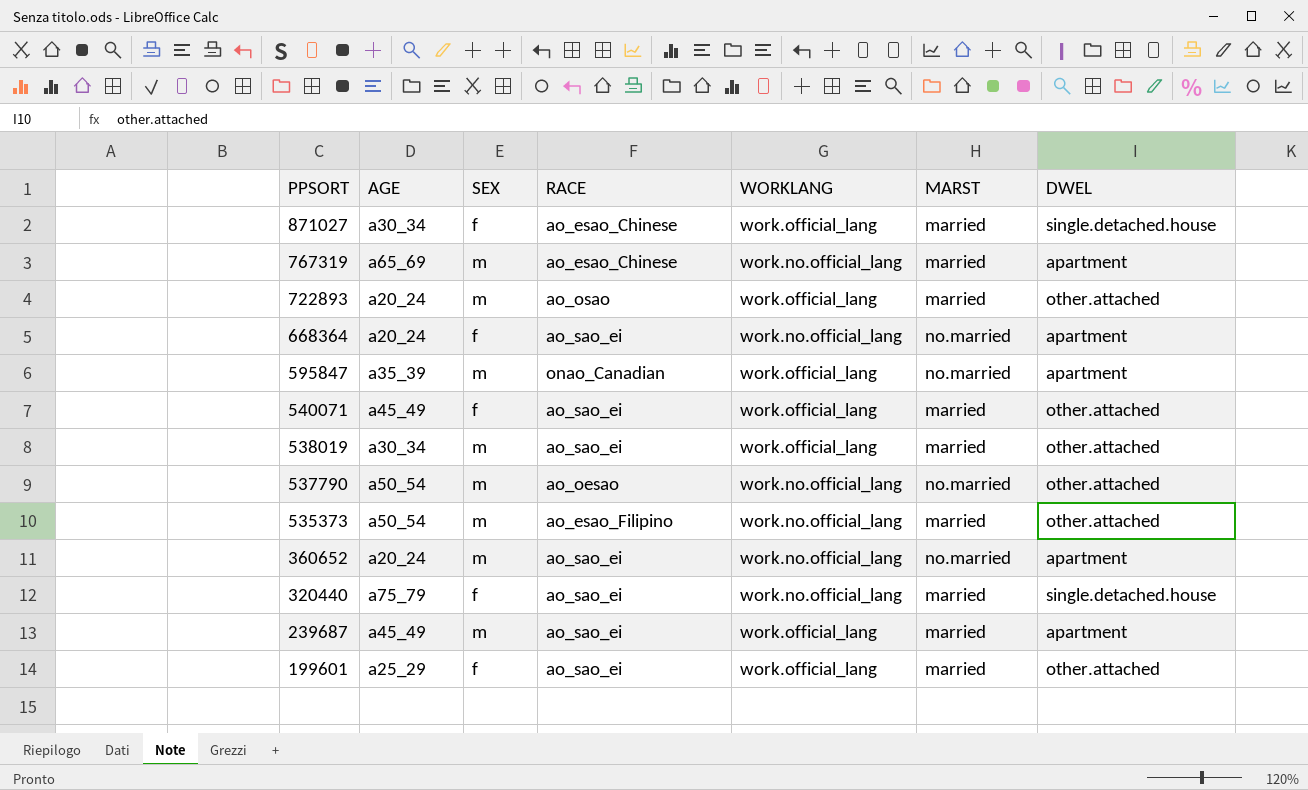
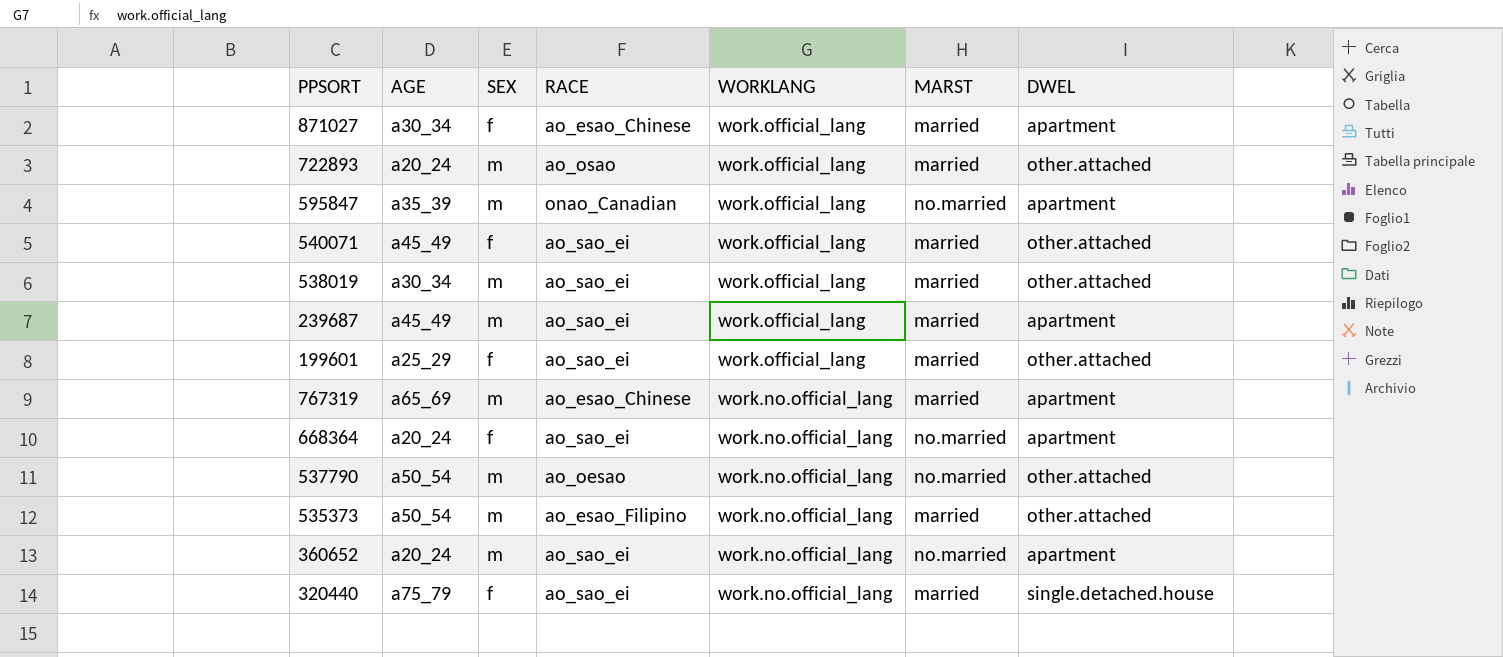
row order: PPSORT descending -> WORKLANG descending
871027 | DWEL: single.detached.house -> apartment

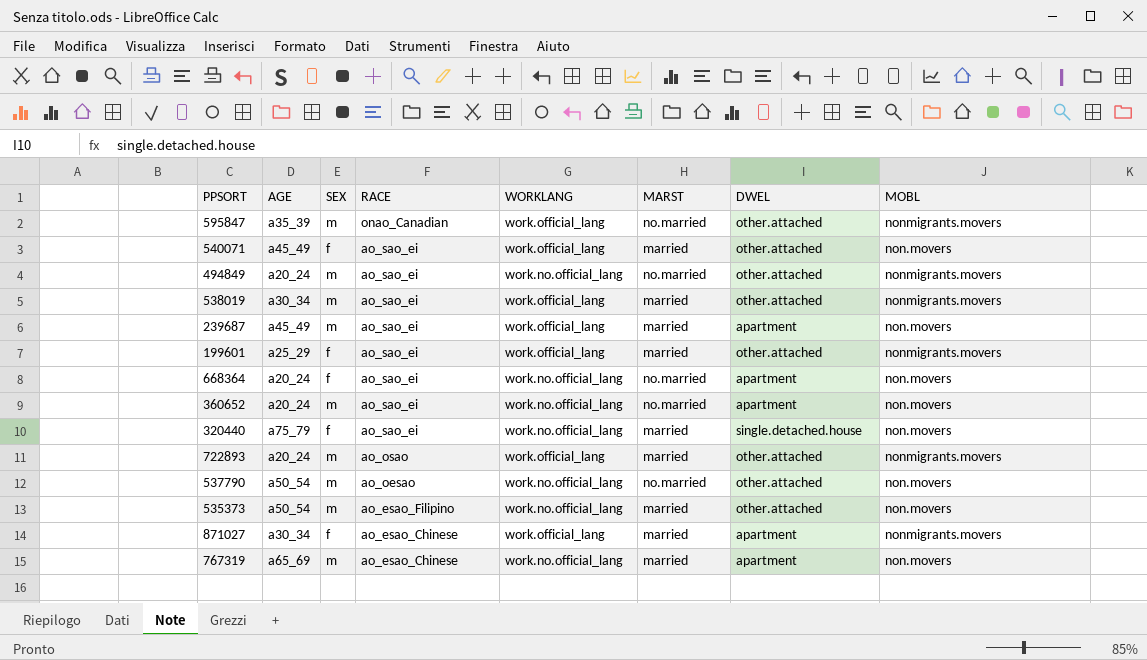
row order: WORKLANG descending -> RACE descending
column MOBL | position: none -> 8
595847 | DWEL: apartment -> other.attached
row 494849: none -> a20_24 | m | ao_sao_ei | work.no.official_lang | no.married | other.attached | nonmigrants.movers

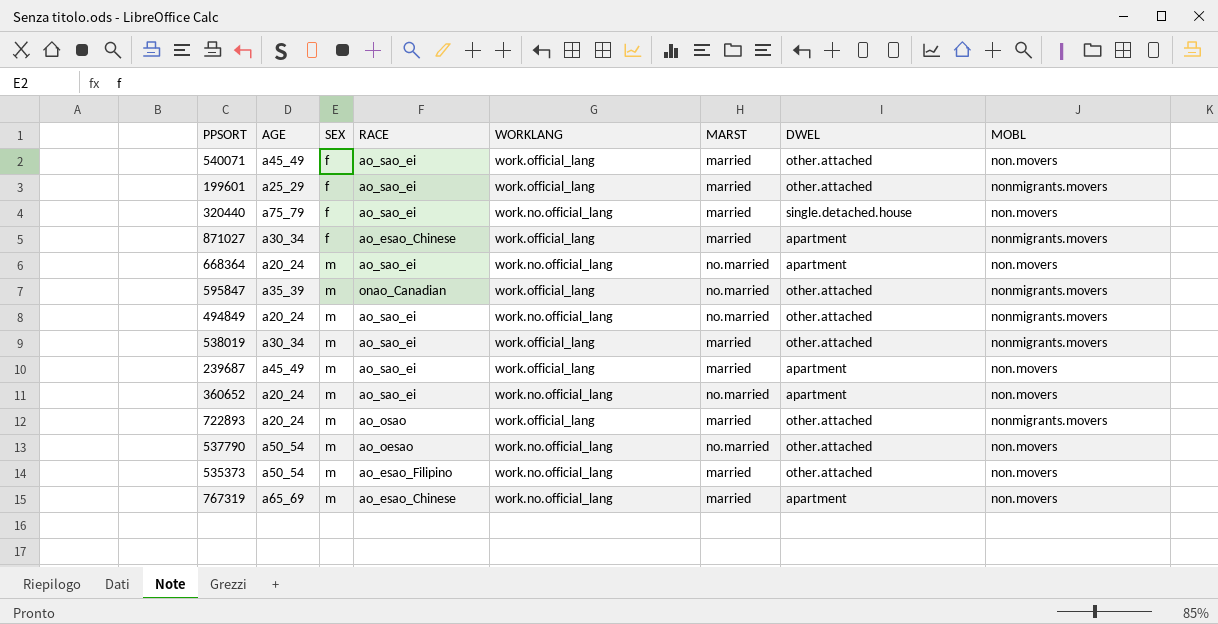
row order: RACE descending -> SEX ascending
668364 | SEX: f -> m

